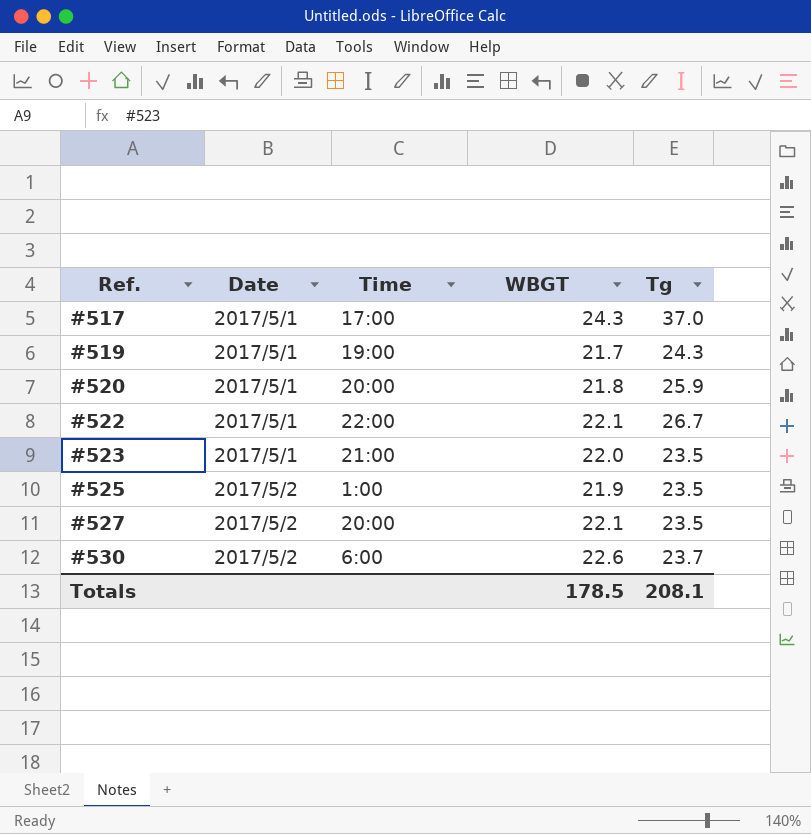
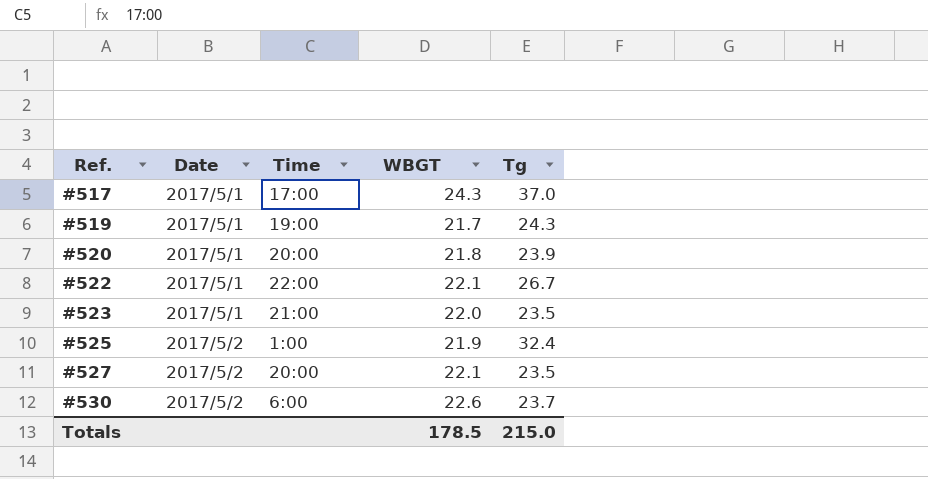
#520 | Tg: 25.9 -> 23.9
#525 | Tg: 23.5 -> 32.4
Totals | Tg: 208.1 -> 215.0

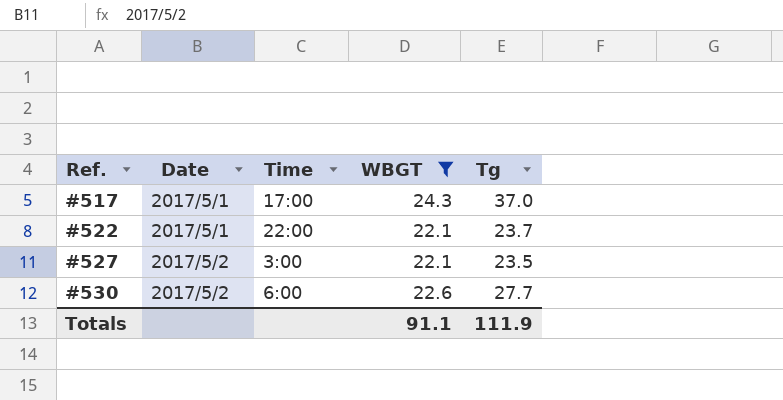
filter: none -> WBGT >= 22.1
#522 | Tg: 26.7 -> 23.7
#527 | Time: 20:00 -> 3:00
#530 | Tg: 23.7 -> 27.7
Totals | WBGT: 178.5 -> 91.1
Totals | Tg: 215.0 -> 111.9

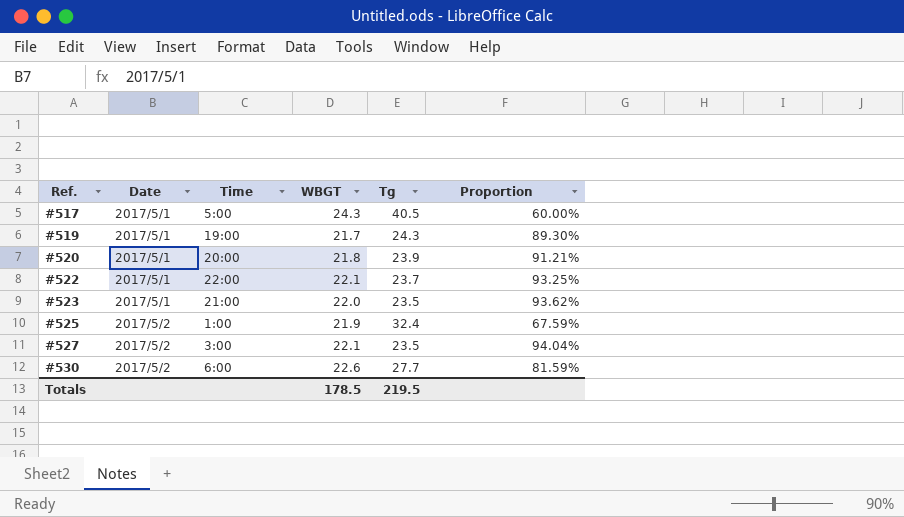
filter: WBGT >= 22.1 -> none
column Proportion | formula: none -> [WBGT] / [Tg]
#517 | Time: 17:00 -> 5:00
#517 | Tg: 37.0 -> 40.5
Totals | WBGT: 91.1 -> 178.5
Totals | Tg: 111.9 -> 219.5

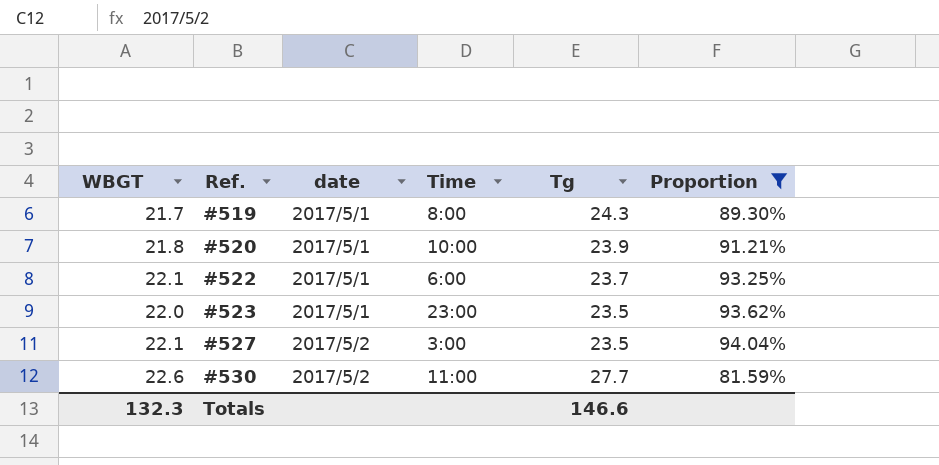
filter: none -> Proportion >= 81.59%
column WBGT | position: 4 -> 1
column name: Date -> date
#519 | Time: 19:00 -> 8:00
#520 | Time: 20:00 -> 10:00
#522 | Time: 22:00 -> 6:00
#523 | Time: 21:00 -> 23:00
#530 | Time: 6:00 -> 11:00
Totals | WBGT: 178.5 -> 132.3
Totals | Tg: 219.5 -> 146.6

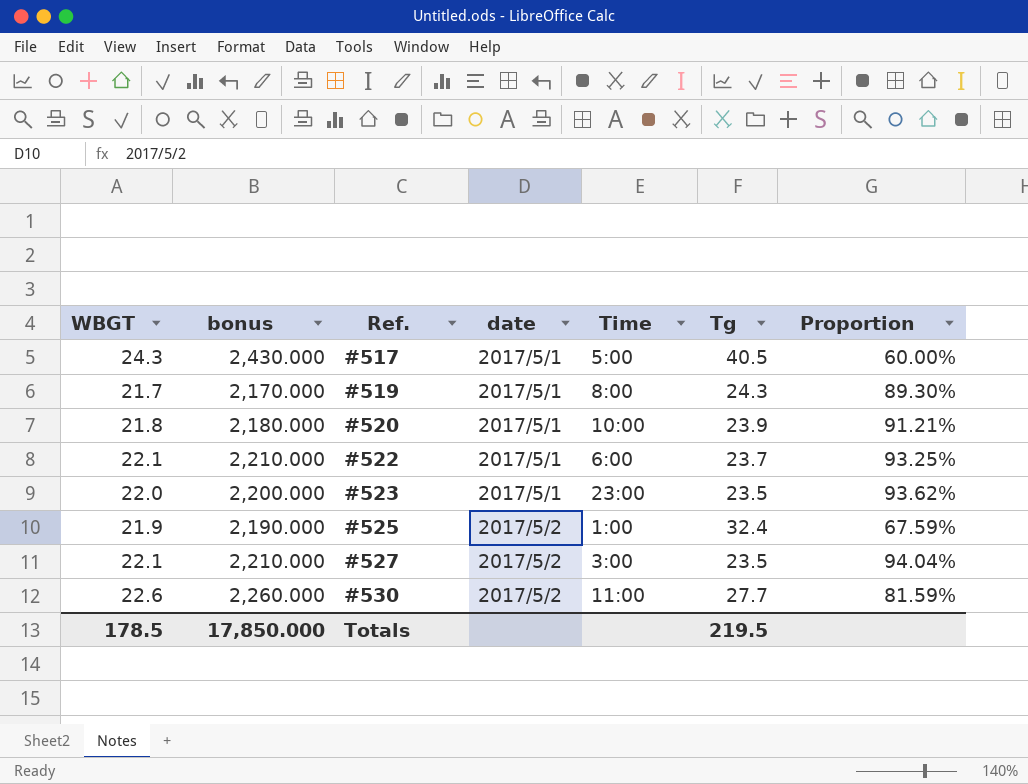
filter: Proportion >= 81.59% -> none
column bonus | formula: none -> [WBGT] * 100
Totals | WBGT: 132.3 -> 178.5
Totals | Tg: 146.6 -> 219.5

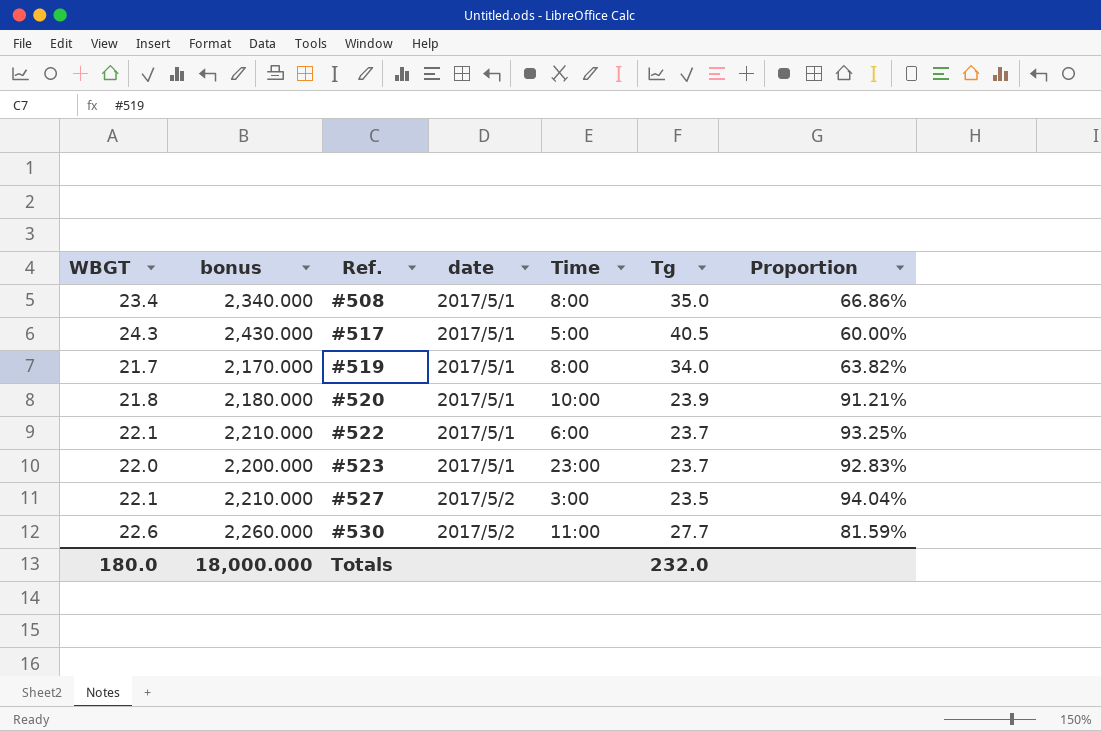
row #525: 21.9 | 2,190.000 | 2017/5/2 | 1:00 | 32.4 | 67.59% -> none
row #508: none -> 23.4 | 2,340.000 | 2017/5/1 | 8:00 | 35.0 | 66.86%
#519 | Tg: 24.3 -> 34.0
#519 | Proportion: 89.30% -> 63.82%
#523 | Tg: 23.5 -> 23.7
#523 | Proportion: 93.62% -> 92.83%
Totals | WBGT: 178.5 -> 180.0
Totals | bonus: 17,850.000 -> 18,000.000
Totals | Tg: 219.5 -> 232.0

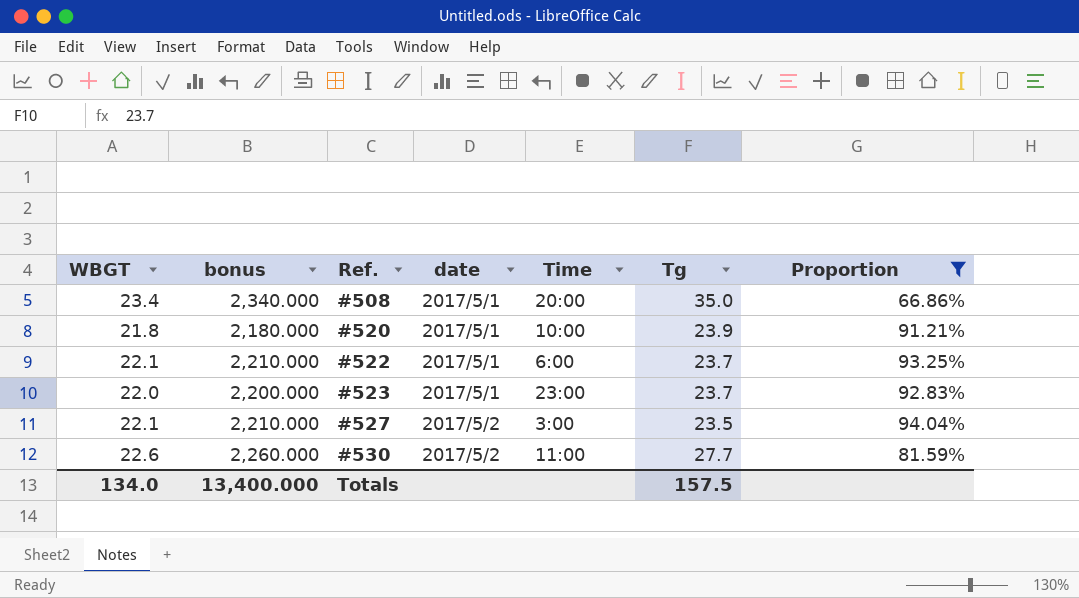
filter: none -> Proportion >= 66.86%
#508 | Time: 8:00 -> 20:00
Totals | WBGT: 180.0 -> 134.0
Totals | bonus: 18,000.000 -> 13,400.000
Totals | Tg: 232.0 -> 157.5

